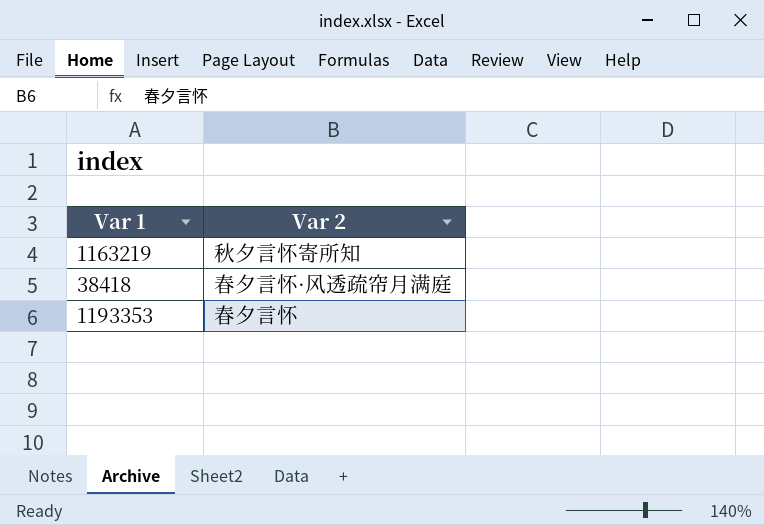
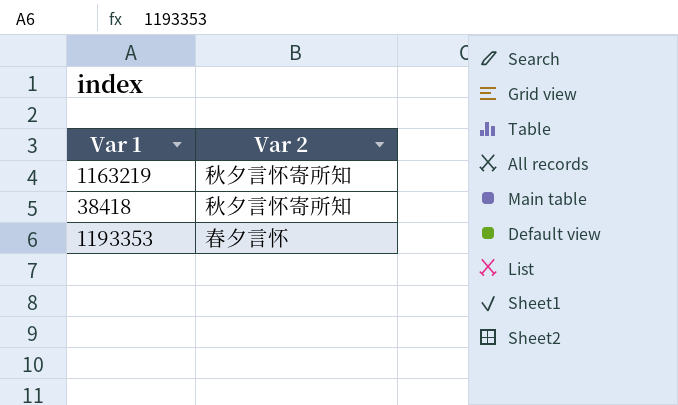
38418 | Var 2: 春夕言怀·风透疏帘月满庭 -> 秋夕言怀寄所知

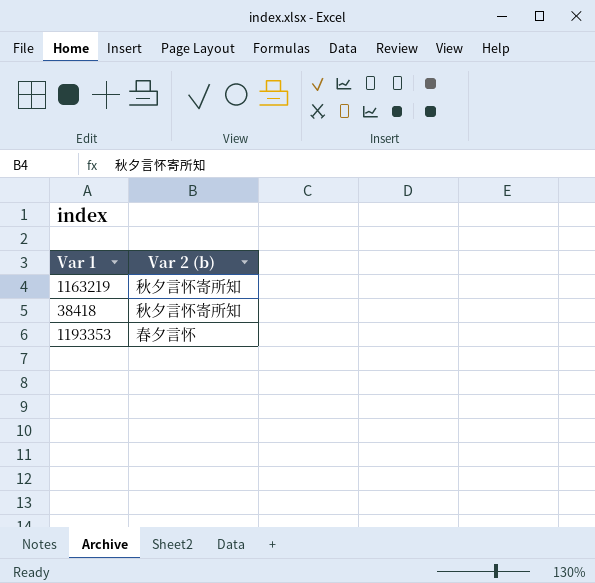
column name: Var 2 -> Var 2 (b)

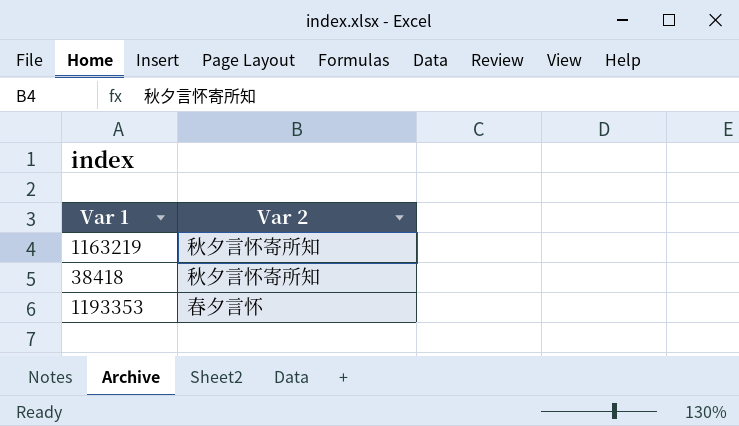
column name: Var 2 (b) -> Var 2

